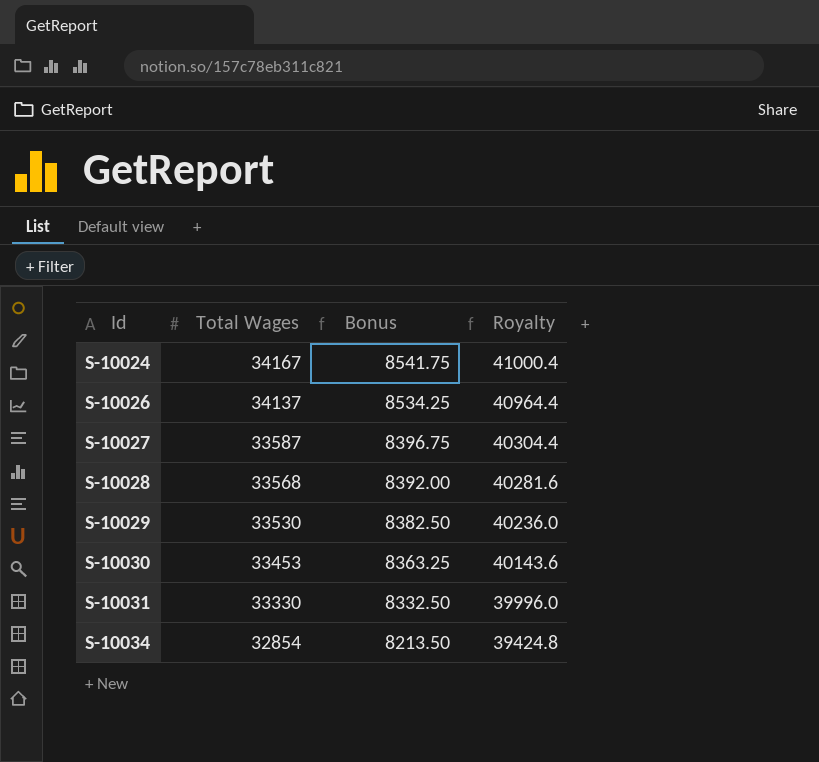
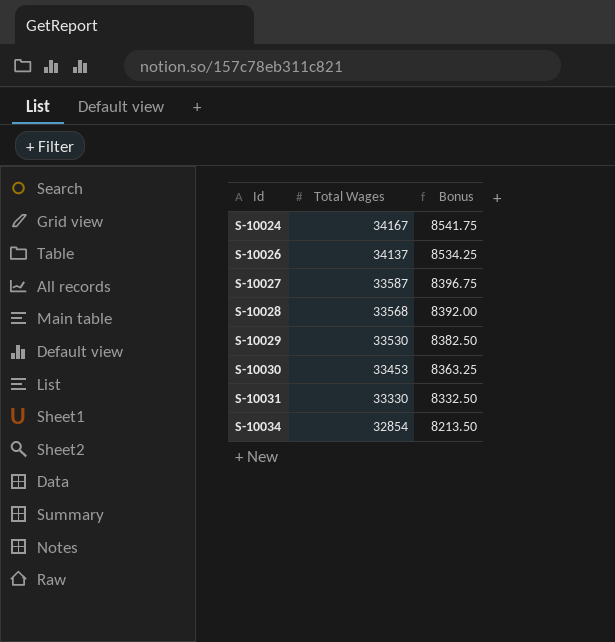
column Royalty | formula: [Total Wages] * 1.2 -> none

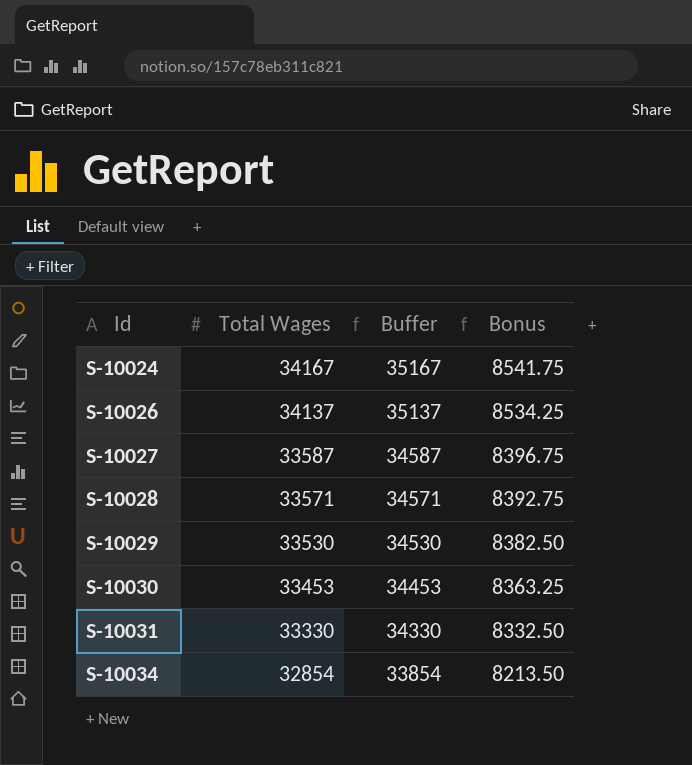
column Buffer | formula: none -> [Total Wages] + 1000
S-10028 | Total Wages: 33568 -> 33571
S-10028 | Bonus: 8392.00 -> 8392.75

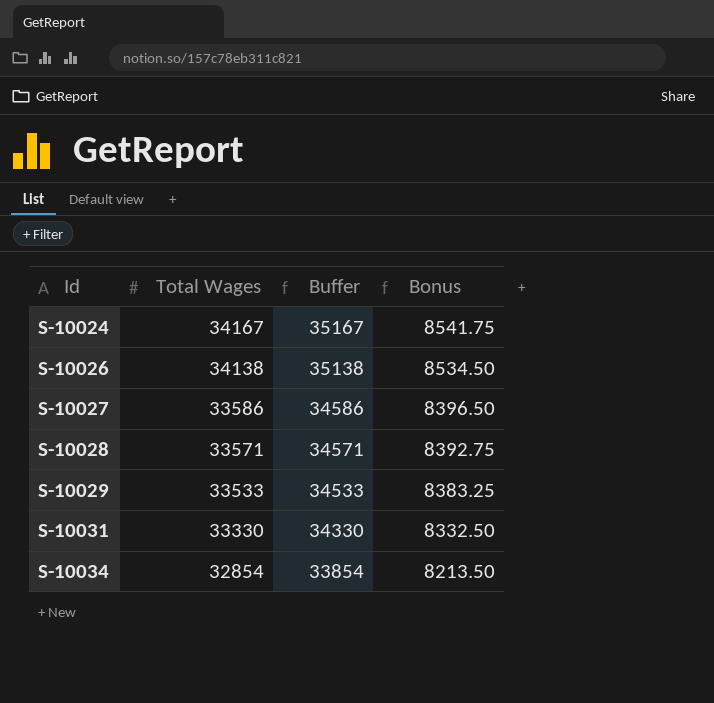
row S-10030: 33453 | 34453 | 8363.25 -> none
S-10026 | Total Wages: 34137 -> 34138
S-10026 | Buffer: 35137 -> 35138
S-10026 | Bonus: 8534.25 -> 8534.50
S-10027 | Total Wages: 33587 -> 33586
S-10027 | Buffer: 34587 -> 34586
S-10027 | Bonus: 8396.75 -> 8396.50
S-10029 | Total Wages: 33530 -> 33533
S-10029 | Buffer: 34530 -> 34533
S-10029 | Bonus: 8382.50 -> 8383.25

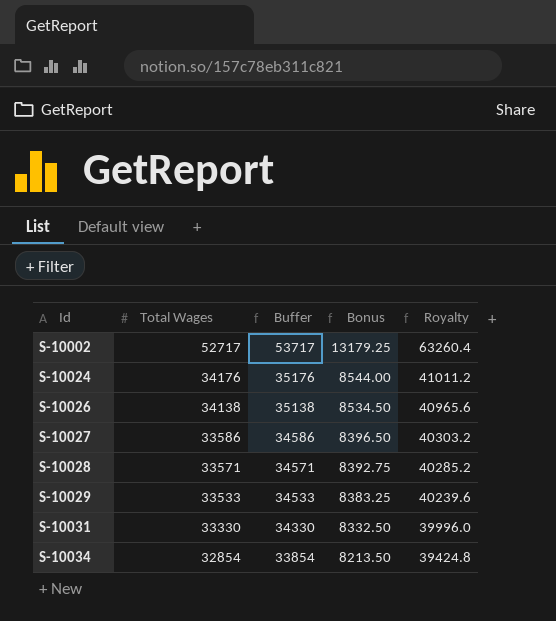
column Royalty | formula: none -> [Total Wages] * 1.2
row S-10002: none -> 52717 | 53717 | 13179.25 | 63260.4
S-10024 | Total Wages: 34167 -> 34176
S-10024 | Buffer: 35167 -> 35176
S-10024 | Bonus: 8541.75 -> 8544.00

